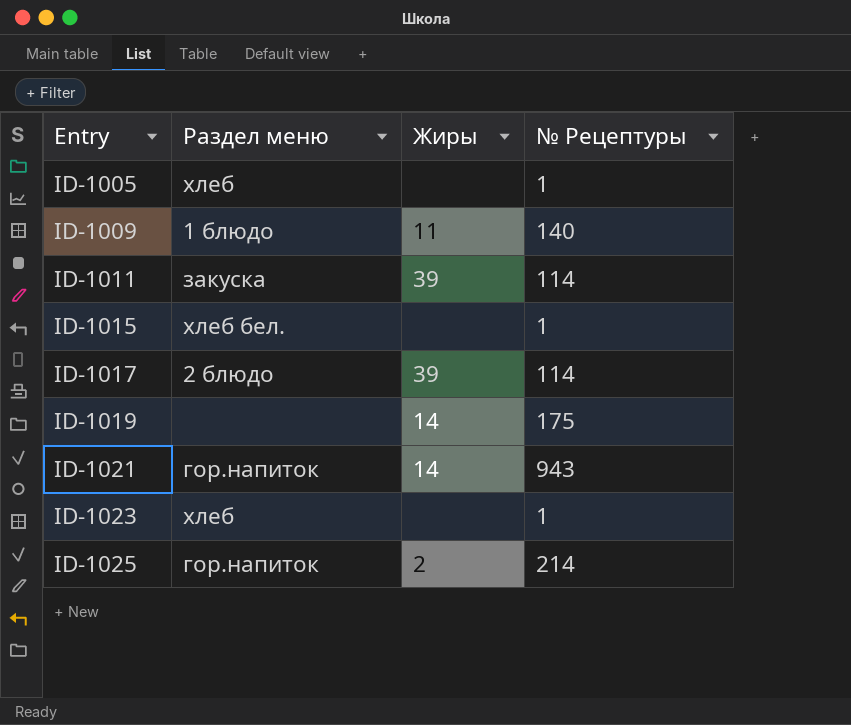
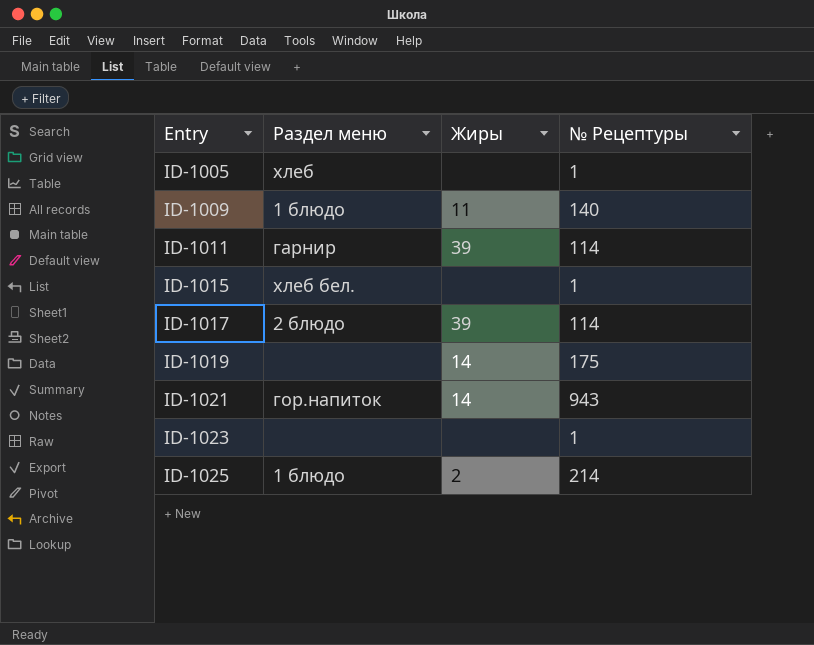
ID-1011 | Раздел меню: закуска -> гарнир
ID-1023 | Раздел меню: хлеб -> none
ID-1025 | Раздел меню: гор.напиток -> 1 блюдо

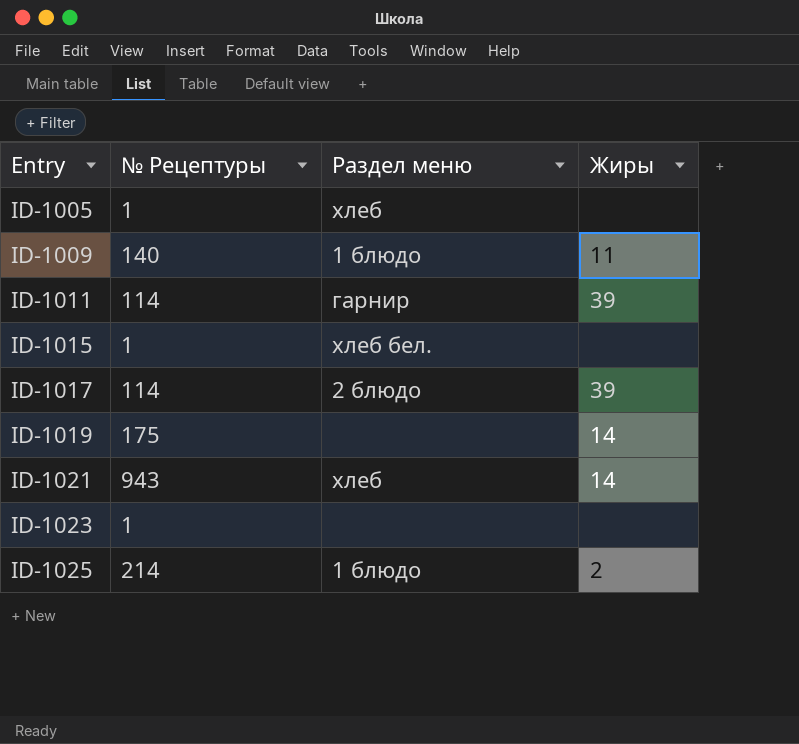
column № Рецептуры | position: 4 -> 2
ID-1021 | Раздел меню: гор.напиток -> хлеб

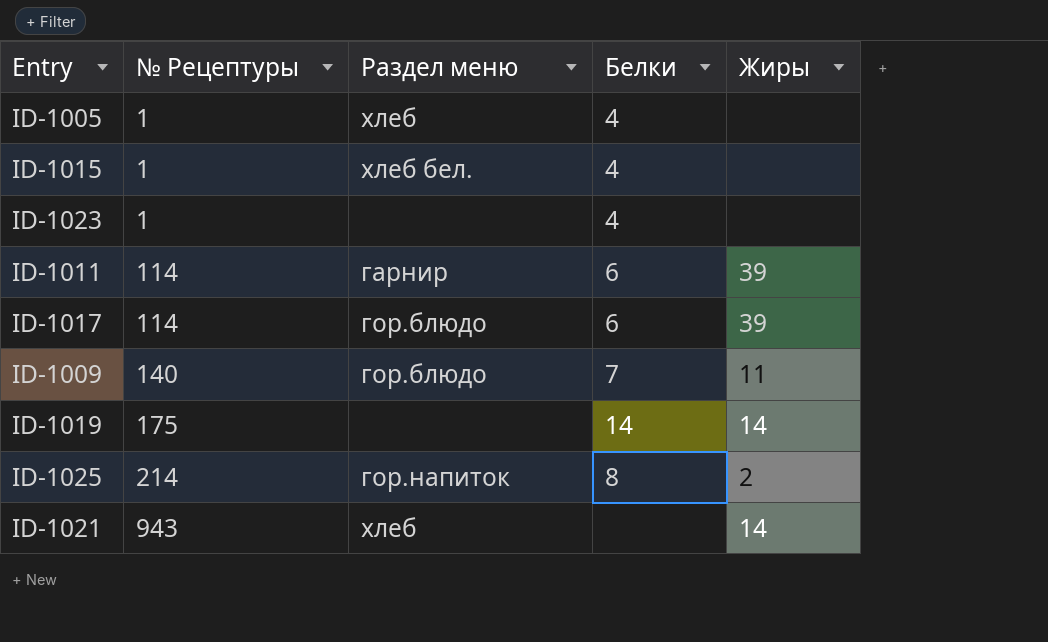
row order: Entry ascending -> № Рецептуры ascending
column Белки | position: none -> 4
ID-1017 | Раздел меню: 2 блюдо -> гор.блюдо
ID-1009 | Раздел меню: 1 блюдо -> гор.блюдо
ID-1025 | Раздел меню: 1 блюдо -> гор.напиток

